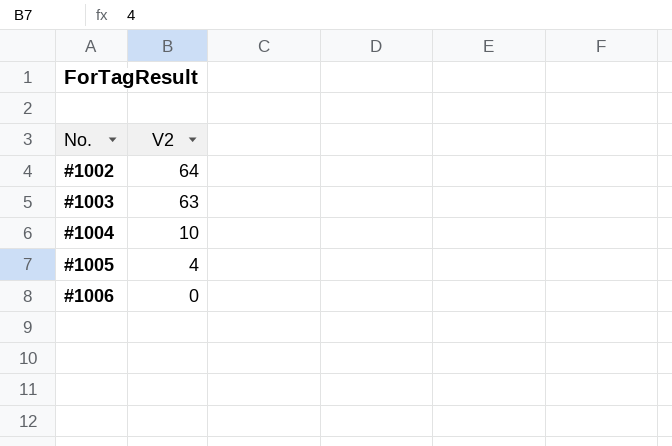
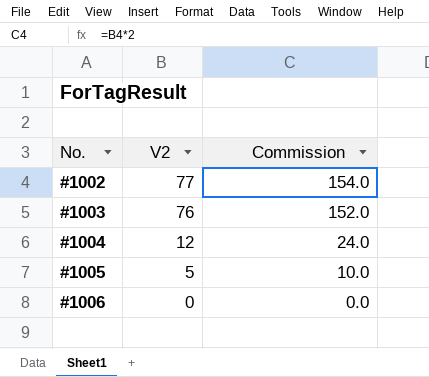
column Commission | formula: none -> [V2] * 2
#1002 | V2: 64 -> 77
#1003 | V2: 63 -> 76
#1004 | V2: 10 -> 12
#1005 | V2: 4 -> 5

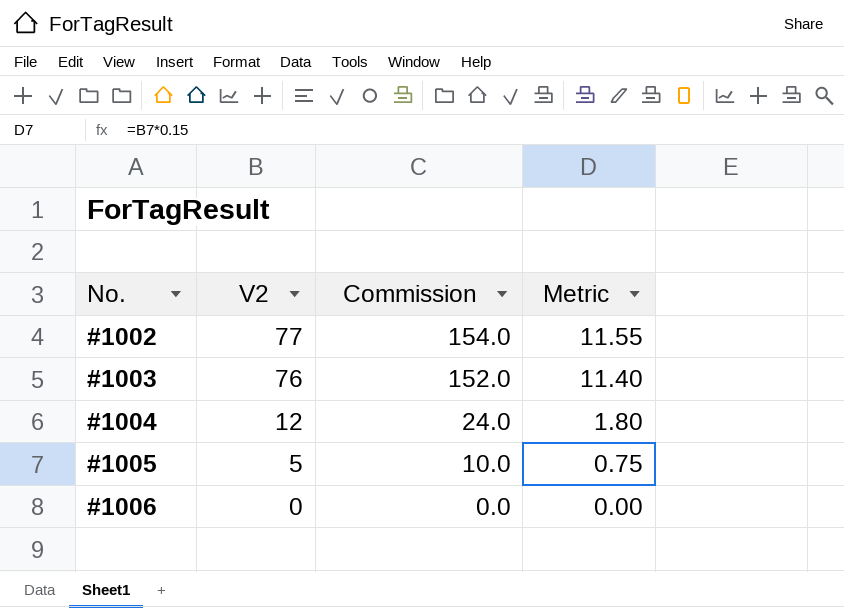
column Metric | formula: none -> [V2] * 0.15

